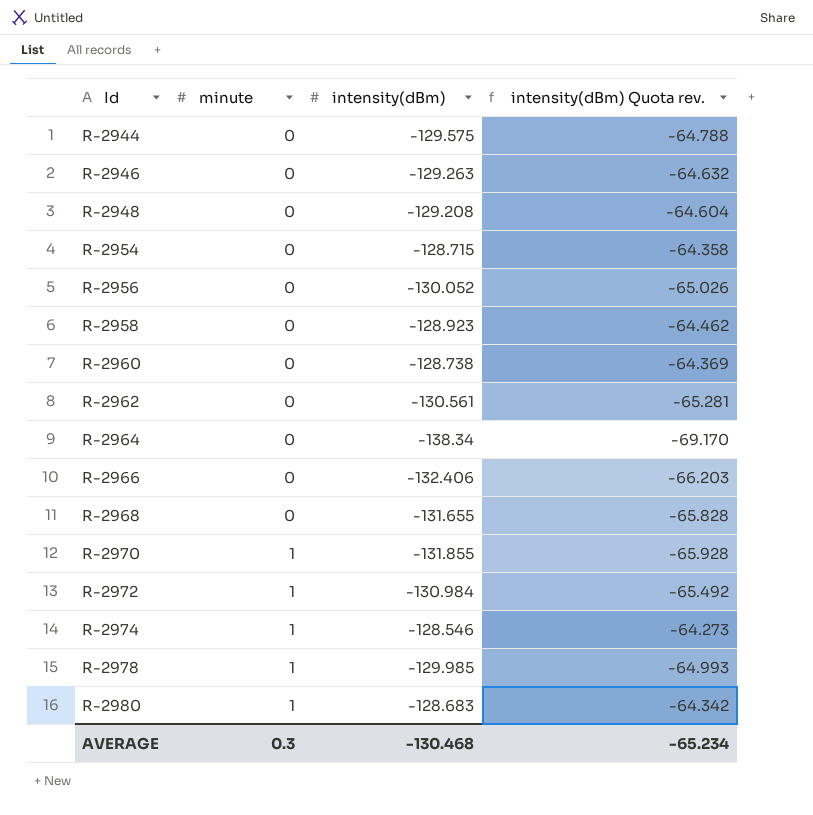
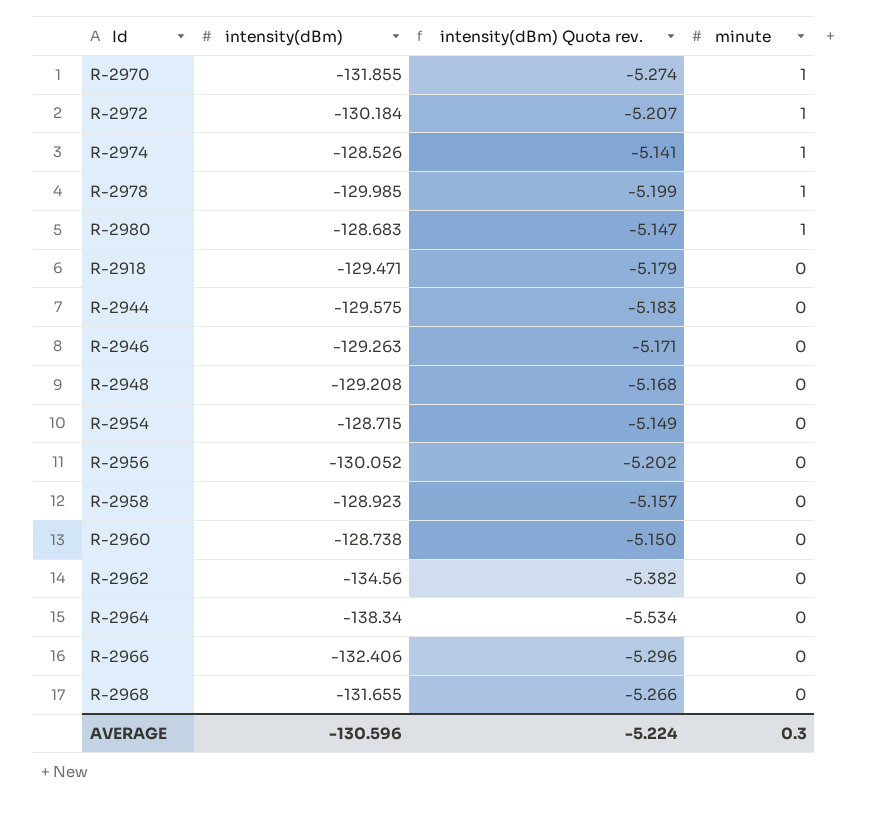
row order: Id ascending -> minute descending
column intensity(dBm) Quota rev. | formula: [intensity(dBm)] * 0.5 -> [intensity(dBm)] * 0.04
column minute | position: 2 -> 4
R-2972 | intensity(dBm): -130.984 -> -130.184
R-2974 | intensity(dBm): -128.546 -> -128.526
row R-2918: none -> -129.471 | -5.179 | 0
R-2962 | intensity(dBm): -130.561 -> -134.56
AVERAGE | intensity(dBm): -130.468 -> -130.596
AVERAGE | intensity(dBm) Quota rev.: -65.234 -> -5.224

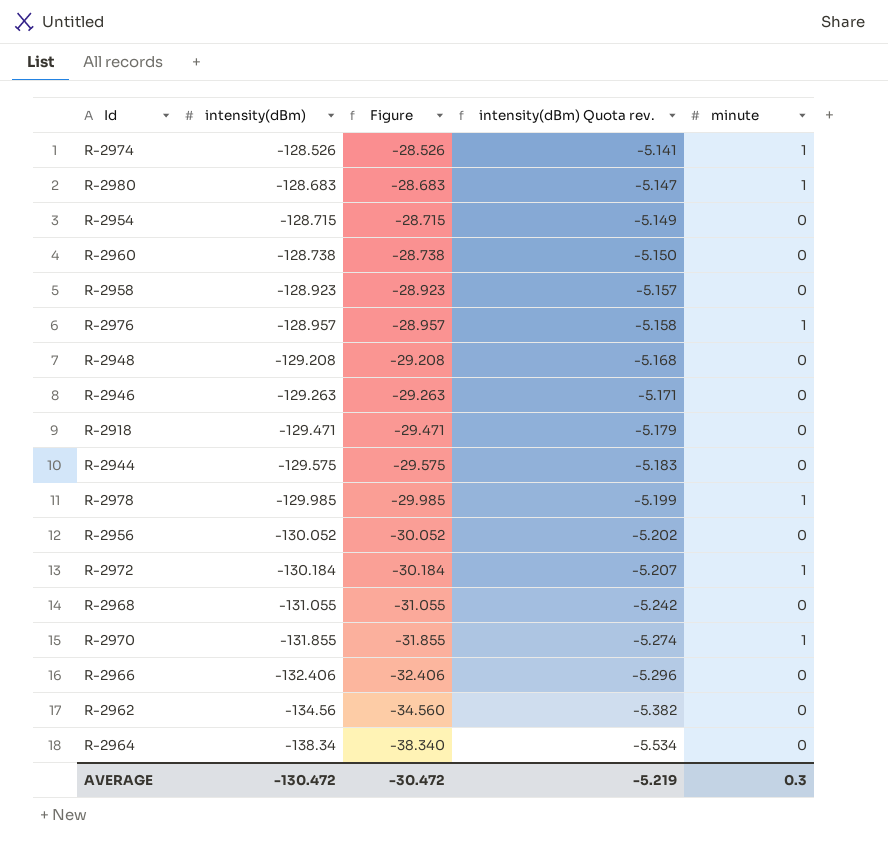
row order: minute descending -> intensity(dBm) descending
column Figure | formula: none -> [intensity(dBm)] + 100
row R-2976: none -> -128.957 | -28.957 | -5.158 | 1
R-2968 | intensity(dBm): -131.655 -> -131.055
R-2968 | intensity(dBm) Quota rev.: -5.266 -> -5.242
AVERAGE | intensity(dBm): -130.596 -> -130.472
AVERAGE | intensity(dBm) Quota rev.: -5.224 -> -5.219

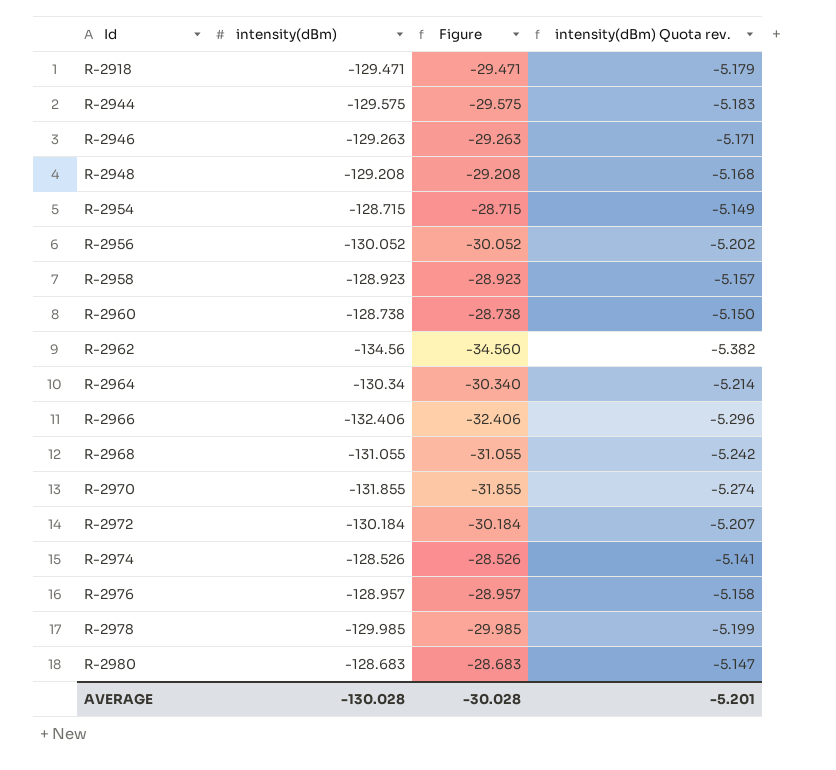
row order: intensity(dBm) descending -> Id ascending
column minute | position: 5 -> none
R-2964 | intensity(dBm): -138.34 -> -130.34
R-2964 | Figure: -38.340 -> -30.340
R-2964 | intensity(dBm) Quota rev.: -5.534 -> -5.214
AVERAGE | intensity(dBm): -130.472 -> -130.028
AVERAGE | Figure: -30.472 -> -30.028
AVERAGE | intensity(dBm) Quota rev.: -5.219 -> -5.201

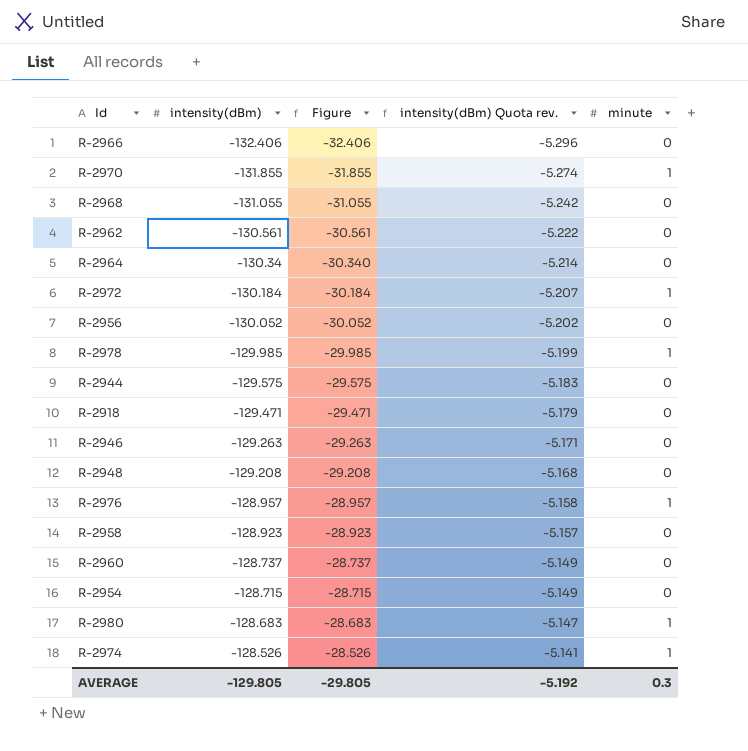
row order: Id ascending -> intensity(dBm) ascending
column minute | position: none -> 5
R-2962 | intensity(dBm): -134.56 -> -130.561
R-2962 | Figure: -34.560 -> -30.561
R-2962 | intensity(dBm) Quota rev.: -5.382 -> -5.222
R-2960 | intensity(dBm): -128.738 -> -128.737
R-2960 | Figure: -28.738 -> -28.737
R-2960 | intensity(dBm) Quota rev.: -5.150 -> -5.149
AVERAGE | intensity(dBm): -130.028 -> -129.805
AVERAGE | Figure: -30.028 -> -29.805
AVERAGE | intensity(dBm) Quota rev.: -5.201 -> -5.192

